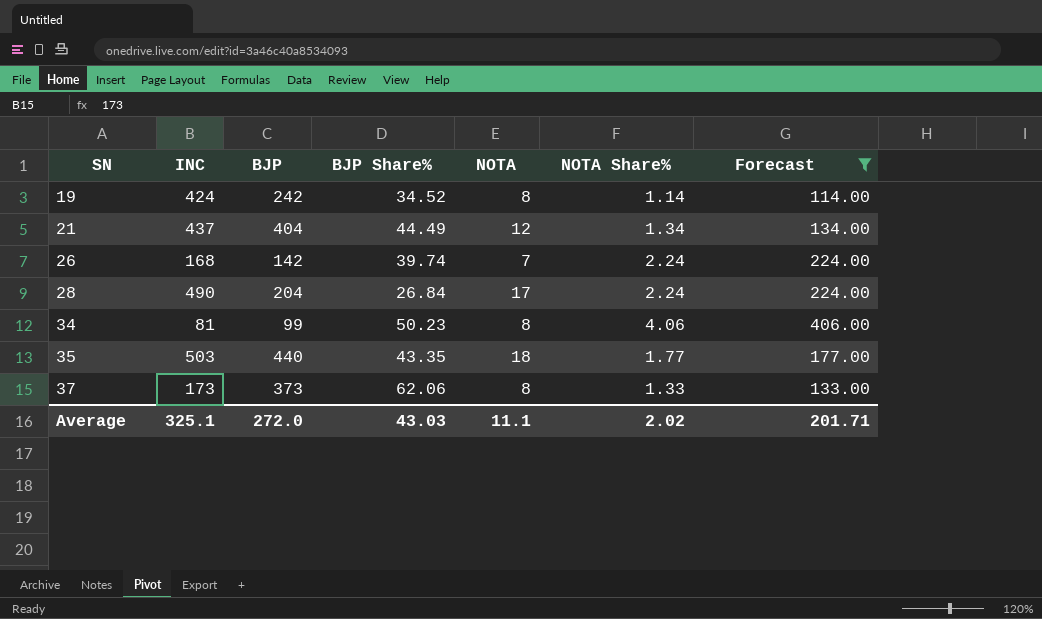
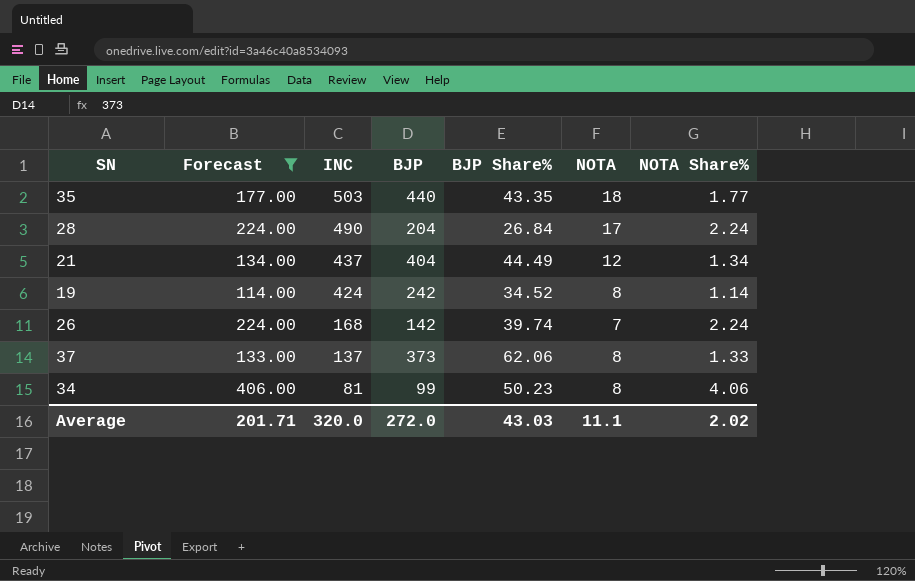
row order: SN ascending -> INC descending
column Forecast | position: 7 -> 2
37 | INC: 173 -> 137
Average | INC: 325.1 -> 320.0

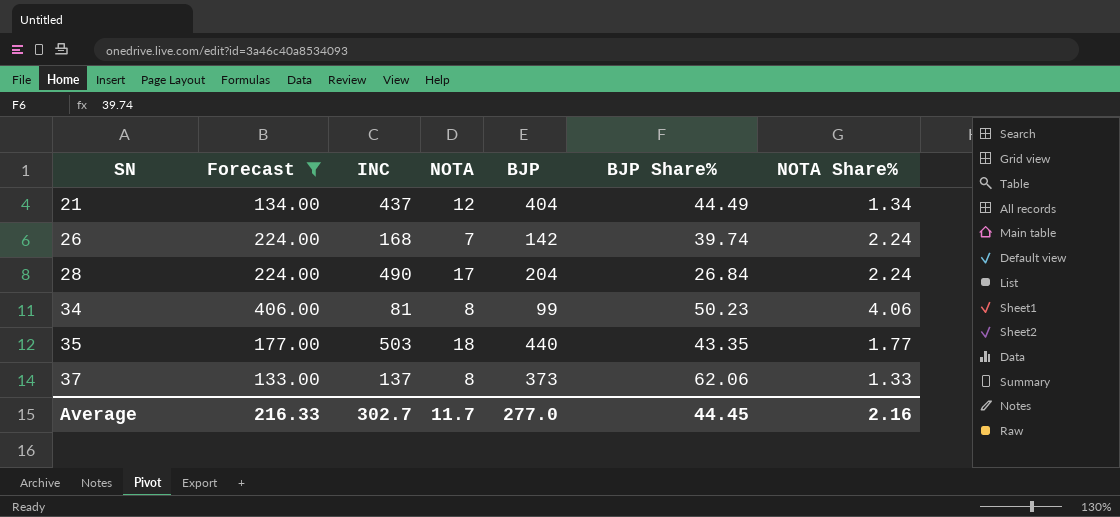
row order: INC descending -> SN ascending
column NOTA | position: 6 -> 4
row 19: 114.00 | 424 | 242 | 34.52 | 8 | 1.14 -> none
Average | Forecast: 201.71 -> 216.33
Average | INC: 320.0 -> 302.7
Average | NOTA: 11.1 -> 11.7
Average | BJP: 272.0 -> 277.0
Average | BJP Share%: 43.03 -> 44.45
Average | NOTA Share%: 2.02 -> 2.16

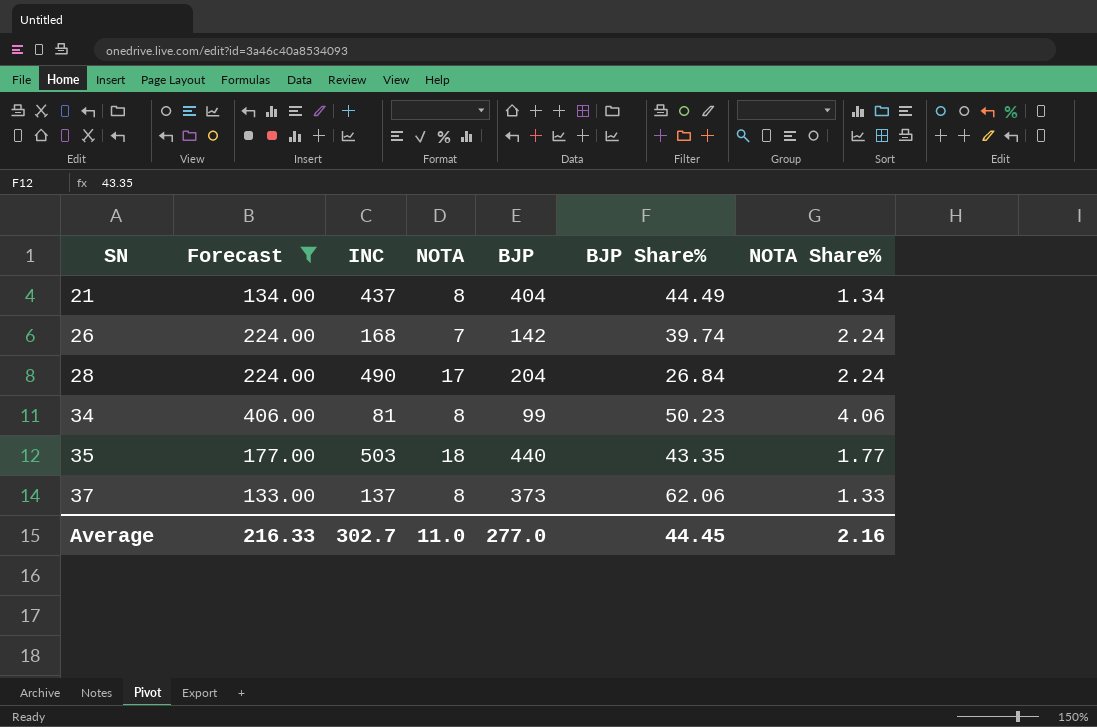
21 | NOTA: 12 -> 8
Average | NOTA: 11.7 -> 11.0

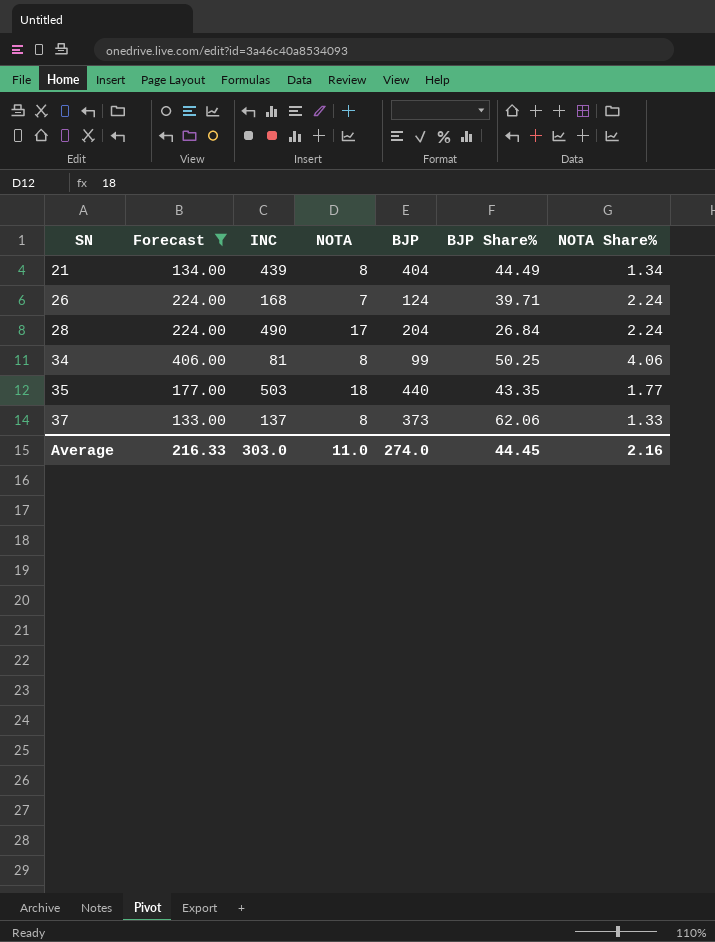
21 | INC: 437 -> 439
26 | BJP: 142 -> 124
26 | BJP Share%: 39.74 -> 39.71
34 | BJP Share%: 50.23 -> 50.25
Average | INC: 302.7 -> 303.0
Average | BJP: 277.0 -> 274.0

